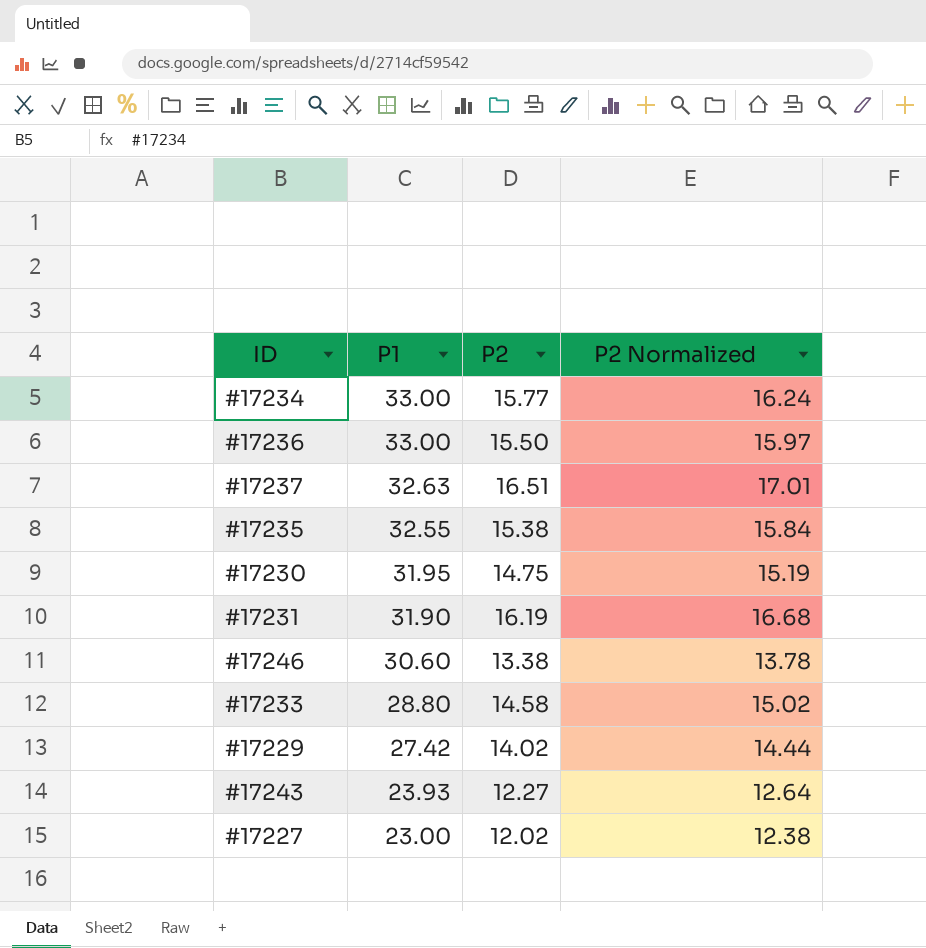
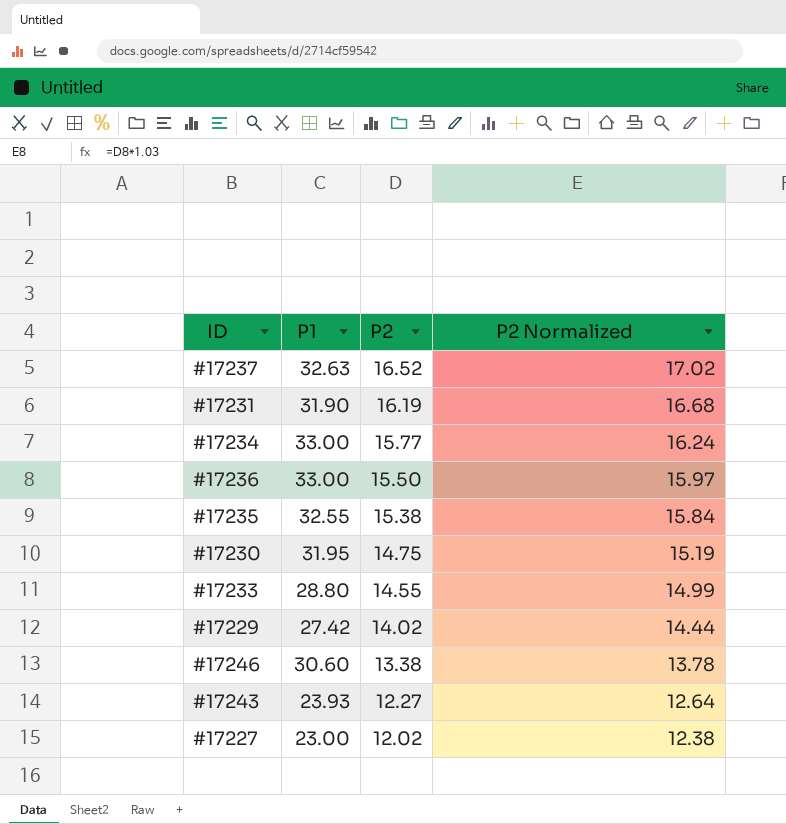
row order: P1 descending -> P2 descending
#17237 | P2: 16.51 -> 16.52
#17237 | P2 Normalized: 17.01 -> 17.02
#17233 | P2: 14.58 -> 14.55
#17233 | P2 Normalized: 15.02 -> 14.99

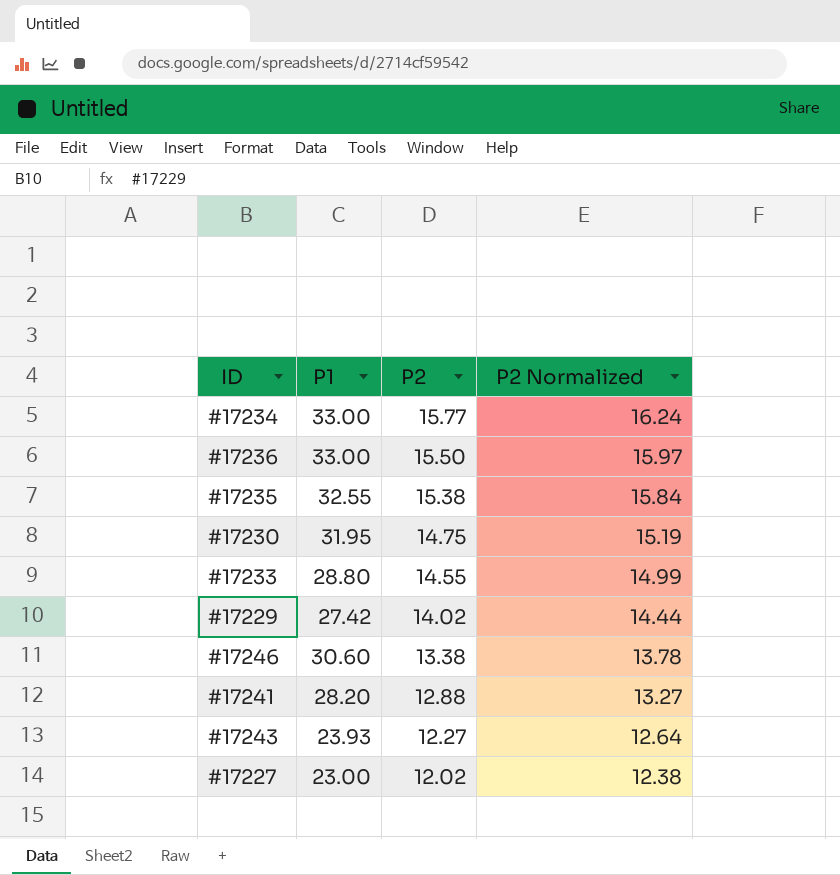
row #17237: 32.63 | 16.52 | 17.02 -> none
row #17231: 31.90 | 16.19 | 16.68 -> none
row #17241: none -> 28.20 | 12.88 | 13.27

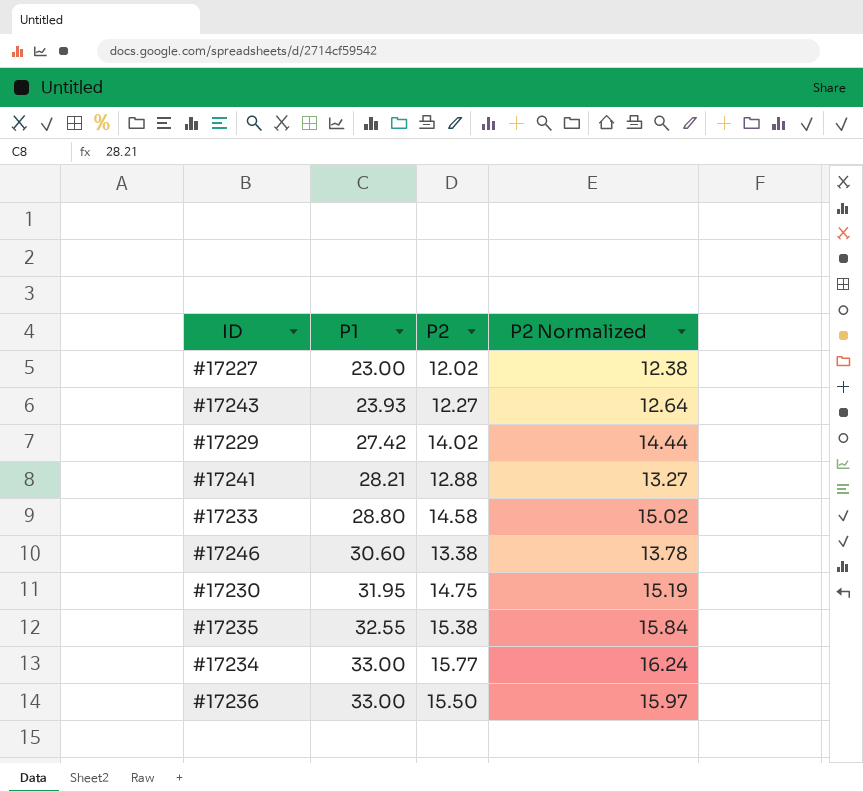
row order: P2 descending -> P1 ascending
#17241 | P1: 28.20 -> 28.21
#17233 | P2: 14.55 -> 14.58
#17233 | P2 Normalized: 14.99 -> 15.02

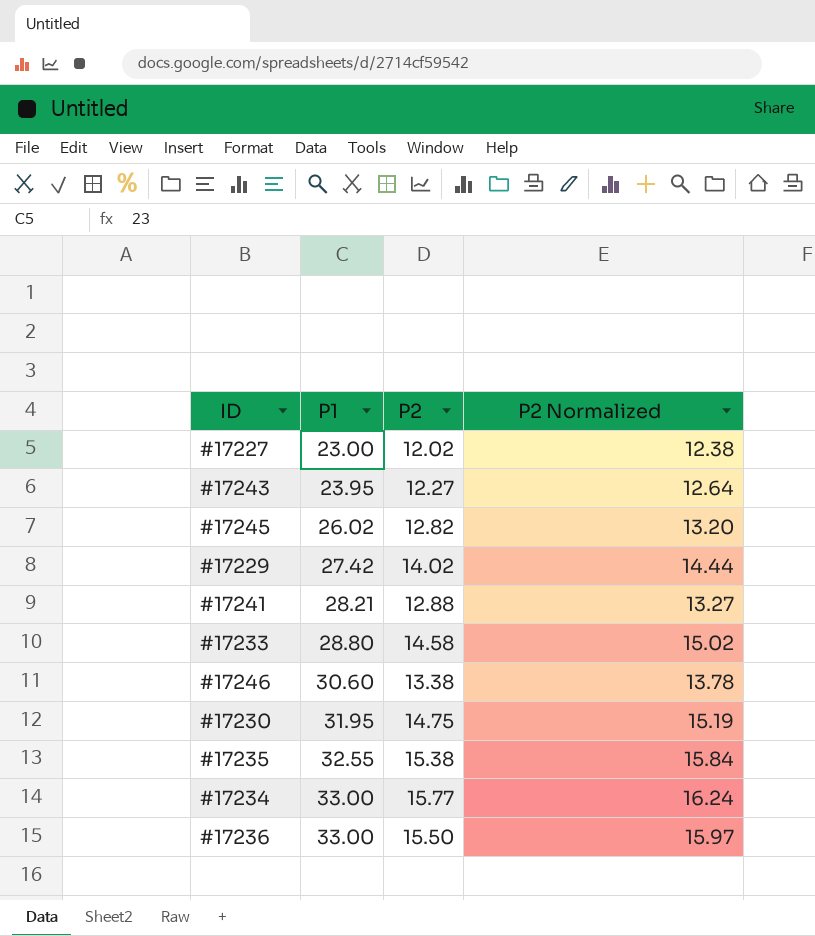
#17243 | P1: 23.93 -> 23.95
row #17245: none -> 26.02 | 12.82 | 13.20

